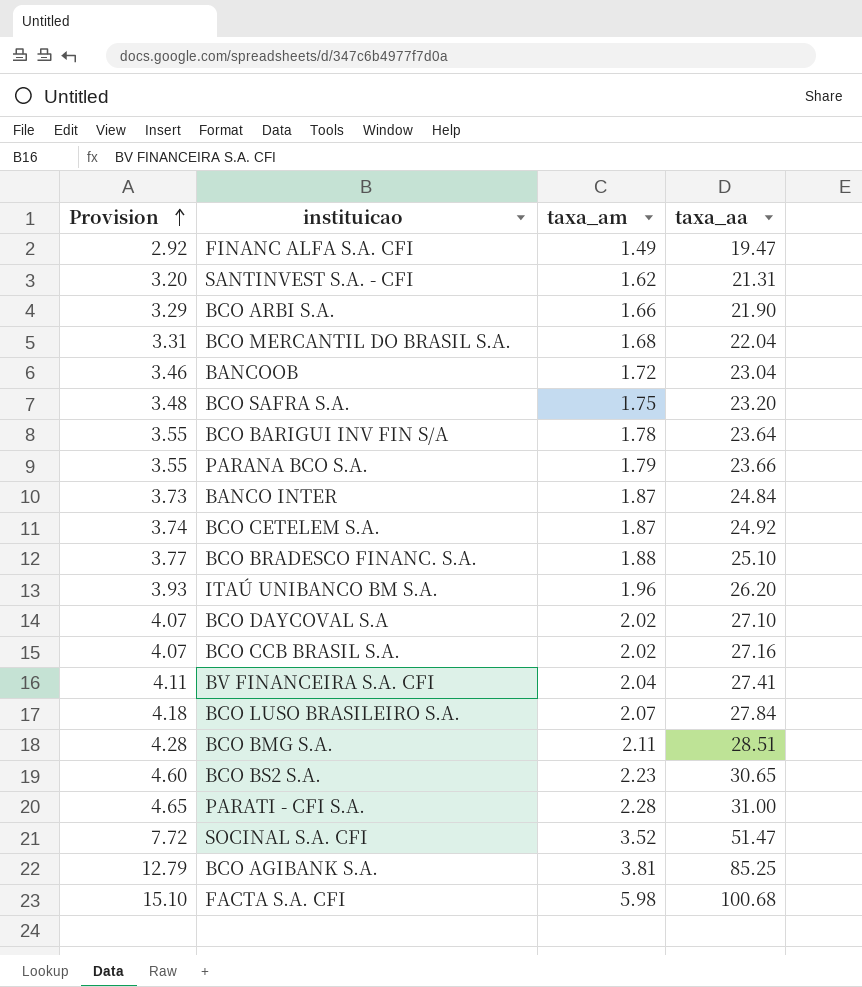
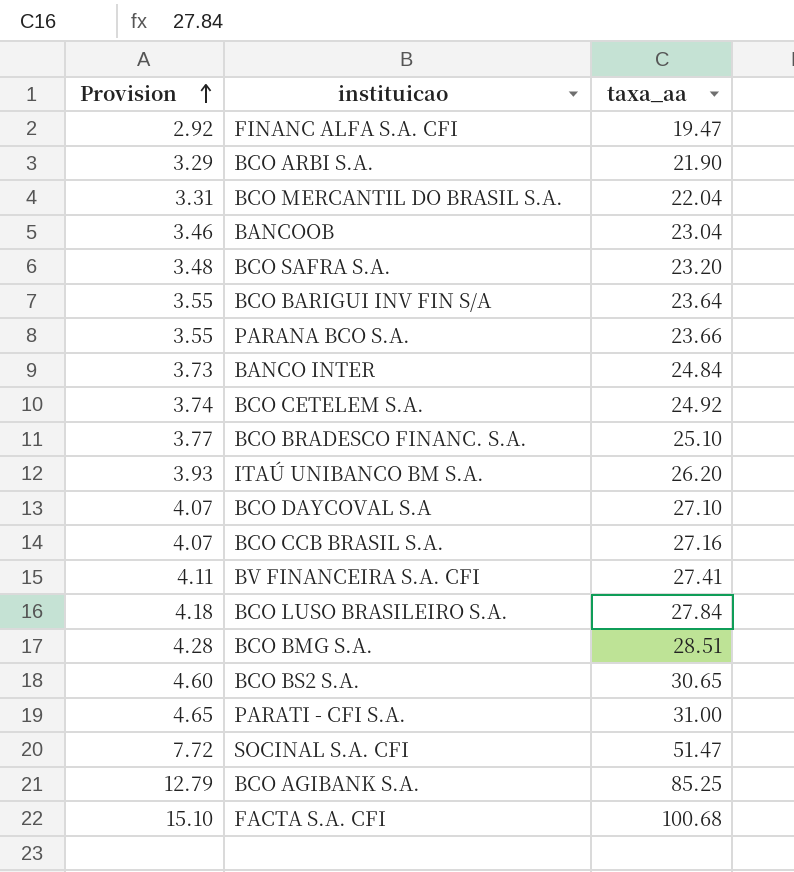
column taxa_am | position: 3 -> none
row SANTINVEST S.A. - CFI: 3.20 | 1.62 | 21.31 -> none

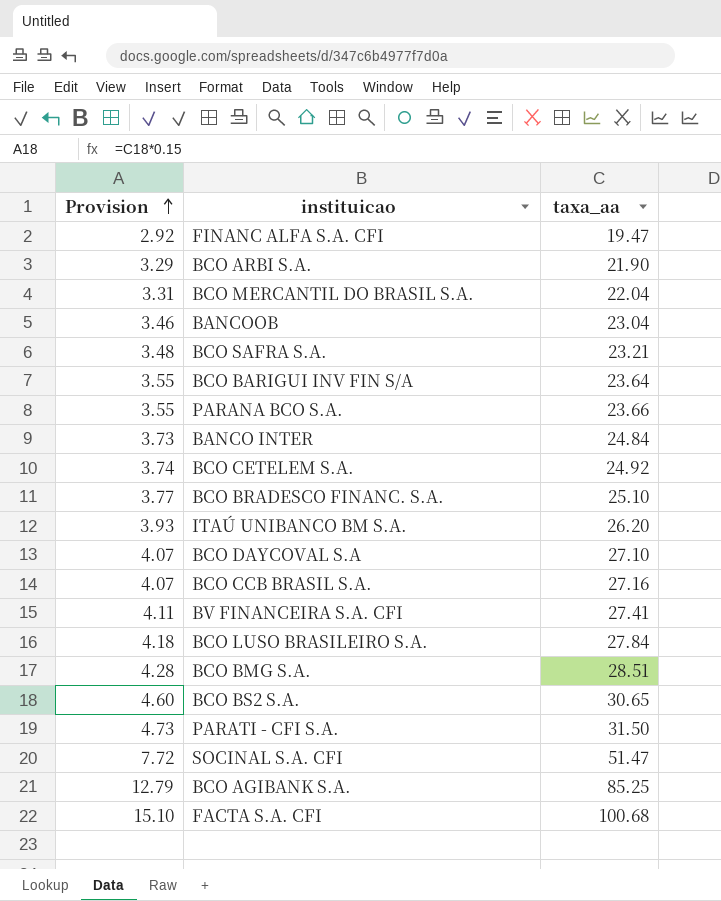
BCO SAFRA S.A. | taxa_aa: 23.20 -> 23.21
PARATI - CFI S.A. | Provision: 4.65 -> 4.73
PARATI - CFI S.A. | taxa_aa: 31.00 -> 31.50

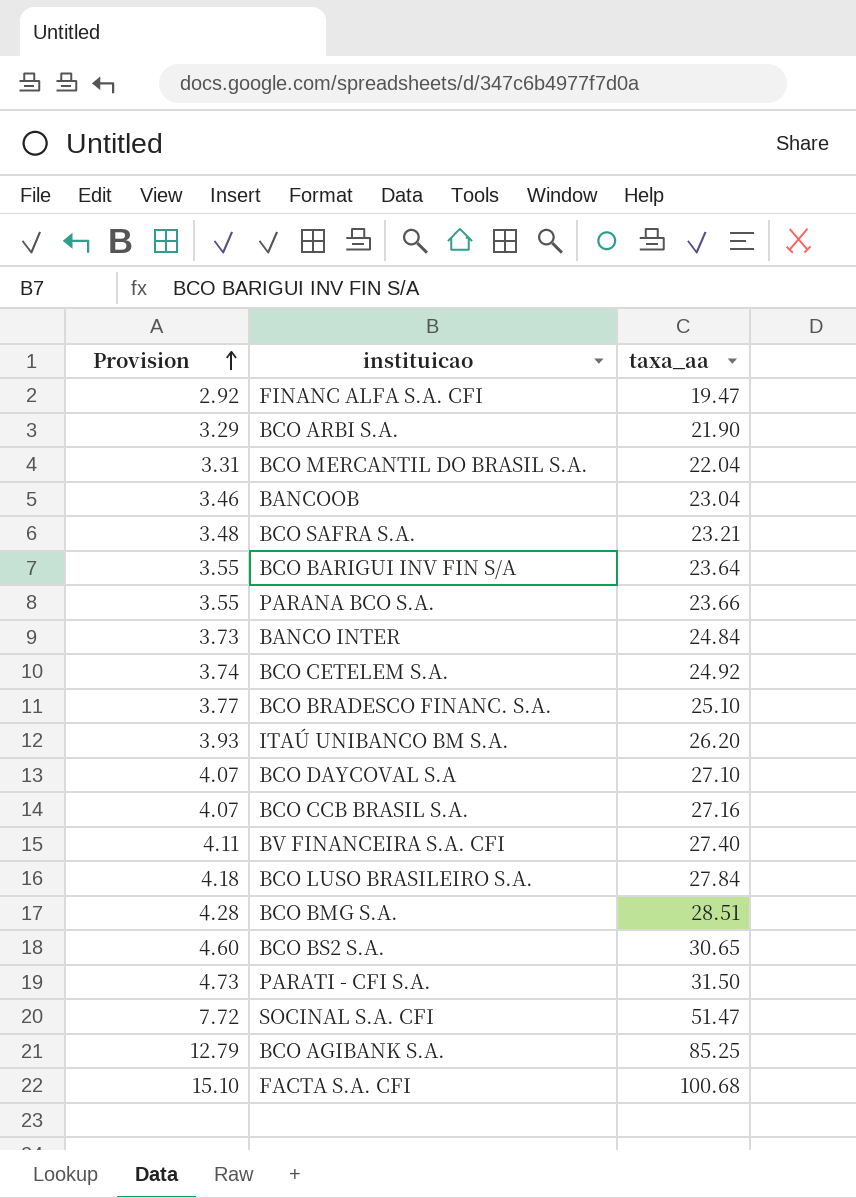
BV FINANCEIRA S.A. CFI | taxa_aa: 27.41 -> 27.40

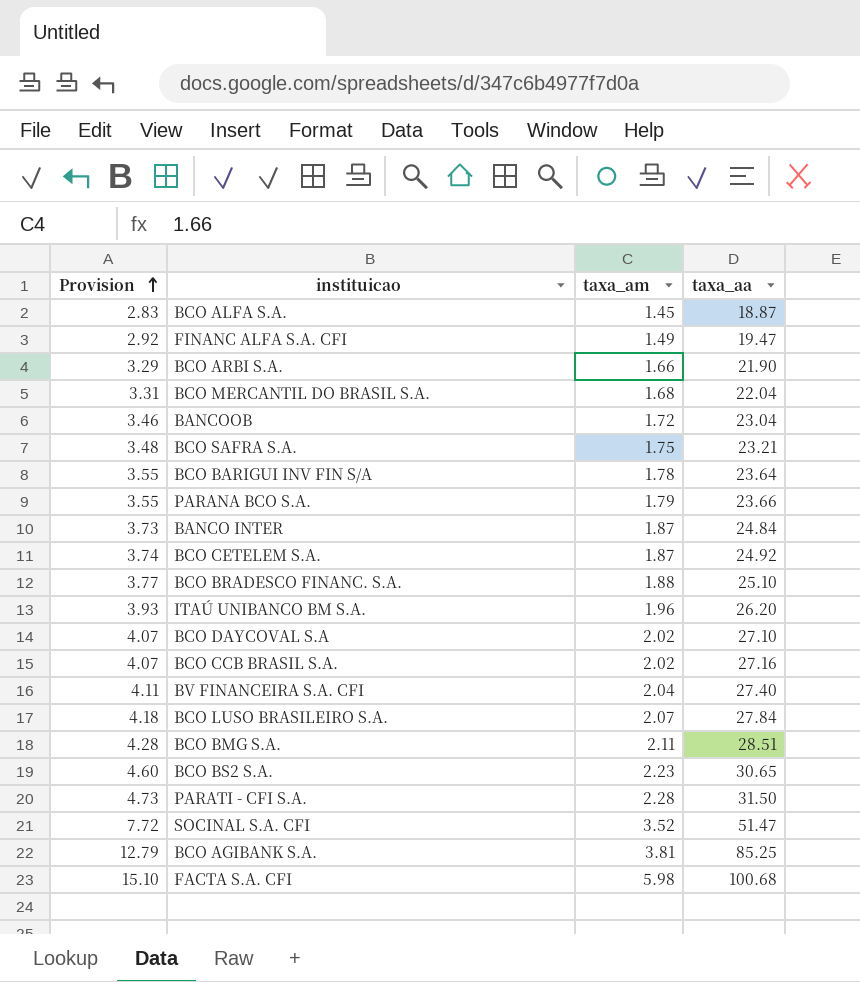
column taxa_am | position: none -> 3
row BCO ALFA S.A.: none -> 2.83 | 1.45 | 18.87

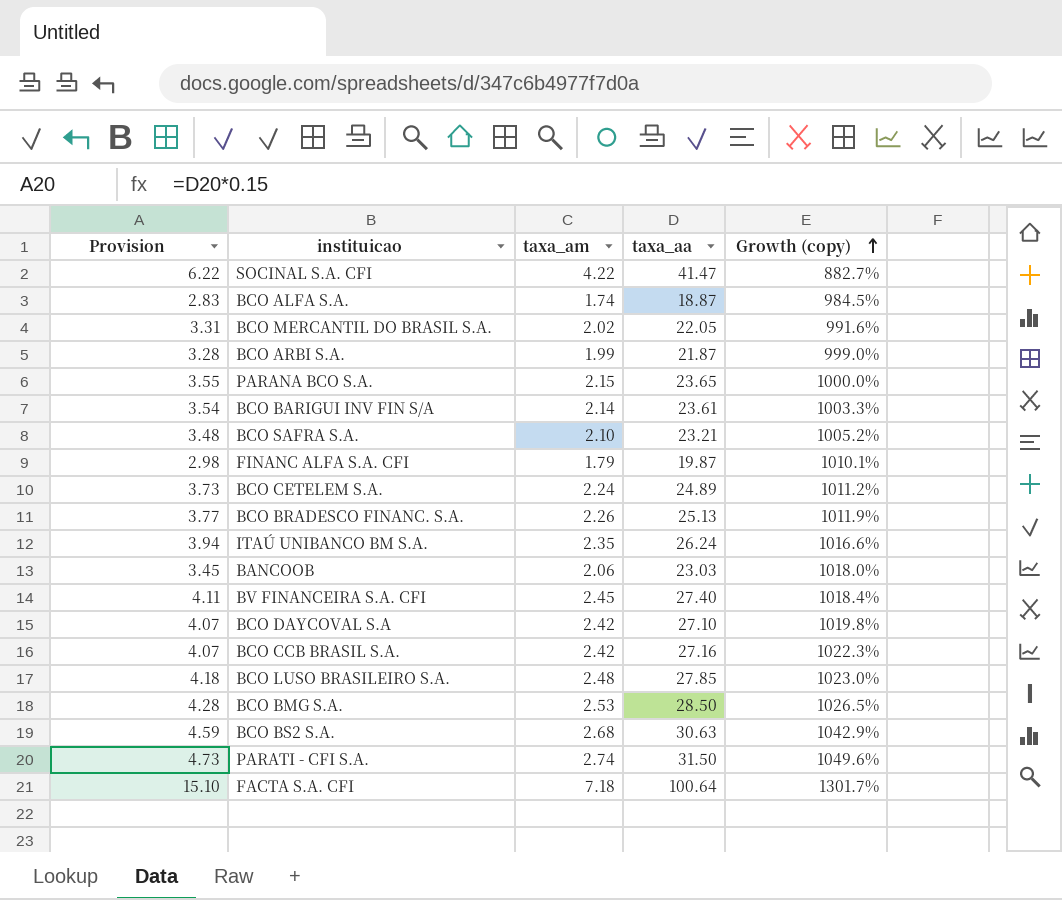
row order: Provision ascending -> Growth (copy) ascending
column Growth (copy) | formula: none -> ([taxa_aa] - [taxa_am]) / [taxa_am]
row BANCO INTER: 3.73 | 1.87 | 24.84 -> none
row BCO AGIBANK S.A.: 12.79 | 3.81 | 85.25 -> none
SOCINAL S.A. CFI | Provision: 7.72 -> 6.22
SOCINAL S.A. CFI | taxa_am: 3.52 -> 4.22
SOCINAL S.A. CFI | taxa_aa: 51.47 -> 41.47
BCO ALFA S.A. | taxa_am: 1.45 -> 1.74
BCO MERCANTIL DO BRASIL S.A. | taxa_am: 1.68 -> 2.02
BCO MERCANTIL DO BRASIL S.A. | taxa_aa: 22.04 -> 22.05
BCO ARBI S.A. | Provision: 3.29 -> 3.28
BCO ARBI S.A. | taxa_am: 1.66 -> 1.99
BCO ARBI S.A. | taxa_aa: 21.90 -> 21.87
PARANA BCO S.A. | taxa_am: 1.79 -> 2.15
PARANA BCO S.A. | taxa_aa: 23.66 -> 23.65
BCO BARIGUI INV FIN S/A | Provision: 3.55 -> 3.54
BCO BARIGUI INV FIN S/A | taxa_am: 1.78 -> 2.14
BCO BARIGUI INV FIN S/A | taxa_aa: 23.64 -> 23.61
BCO SAFRA S.A. | taxa_am: 1.75 -> 2.10
FINANC ALFA S.A. CFI | Provision: 2.92 -> 2.98
FINANC ALFA S.A. CFI | taxa_am: 1.49 -> 1.79
FINANC ALFA S.A. CFI | taxa_aa: 19.47 -> 19.87
BCO CETELEM S.A. | Provision: 3.74 -> 3.73
BCO CETELEM S.A. | taxa_am: 1.87 -> 2.24
BCO CETELEM S.A. | taxa_aa: 24.92 -> 24.89
BCO BRADESCO FINANC. S.A. | taxa_am: 1.88 -> 2.26
BCO BRADESCO FINANC. S.A. | taxa_aa: 25.10 -> 25.13
ITAÚ UNIBANCO BM S.A. | Provision: 3.93 -> 3.94
ITAÚ UNIBANCO BM S.A. | taxa_am: 1.96 -> 2.35
ITAÚ UNIBANCO BM S.A. | taxa_aa: 26.20 -> 26.24
BANCOOB | Provision: 3.46 -> 3.45
BANCOOB | taxa_am: 1.72 -> 2.06
BANCOOB | taxa_aa: 23.04 -> 23.03
BV FINANCEIRA S.A. CFI | taxa_am: 2.04 -> 2.45
BCO DAYCOVAL S.A | taxa_am: 2.02 -> 2.42
BCO CCB BRASIL S.A. | taxa_am: 2.02 -> 2.42
BCO LUSO BRASILEIRO S.A. | taxa_am: 2.07 -> 2.48
BCO LUSO BRASILEIRO S.A. | taxa_aa: 27.84 -> 27.85
BCO BMG S.A. | taxa_am: 2.11 -> 2.53
BCO BMG S.A. | taxa_aa: 28.51 -> 28.50
BCO BS2 S.A. | Provision: 4.60 -> 4.59
BCO BS2 S.A. | taxa_am: 2.23 -> 2.68
BCO BS2 S.A. | taxa_aa: 30.65 -> 30.63
PARATI - CFI S.A. | taxa_am: 2.28 -> 2.74
FACTA S.A. CFI | taxa_am: 5.98 -> 7.18
FACTA S.A. CFI | taxa_aa: 100.68 -> 100.64

